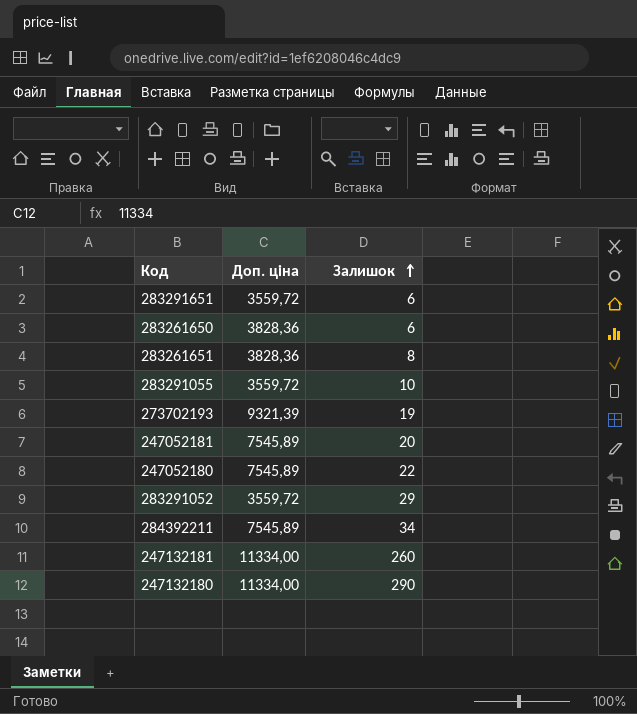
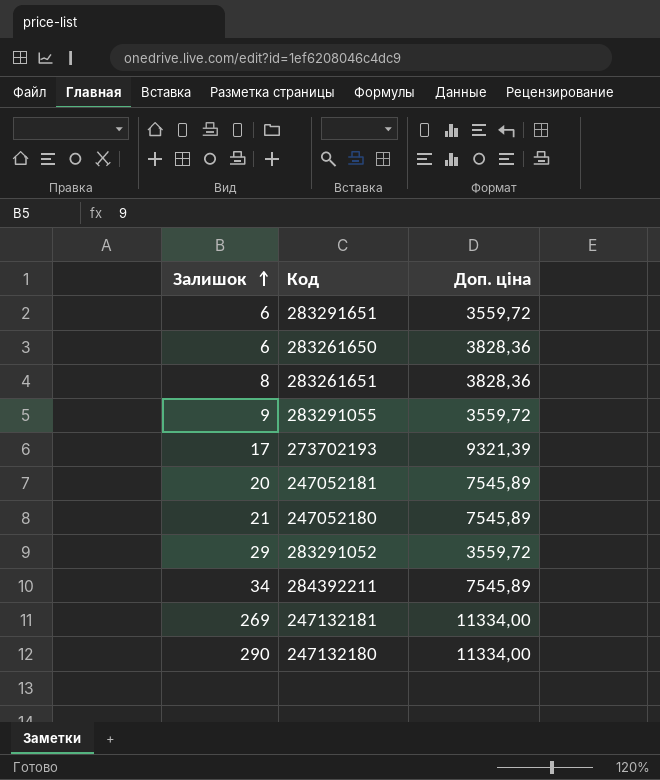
column Залишок | position: 3 -> 1
283291055 | Залишок: 10 -> 9
273702193 | Залишок: 19 -> 17
247052180 | Залишок: 22 -> 21
247132181 | Залишок: 260 -> 269

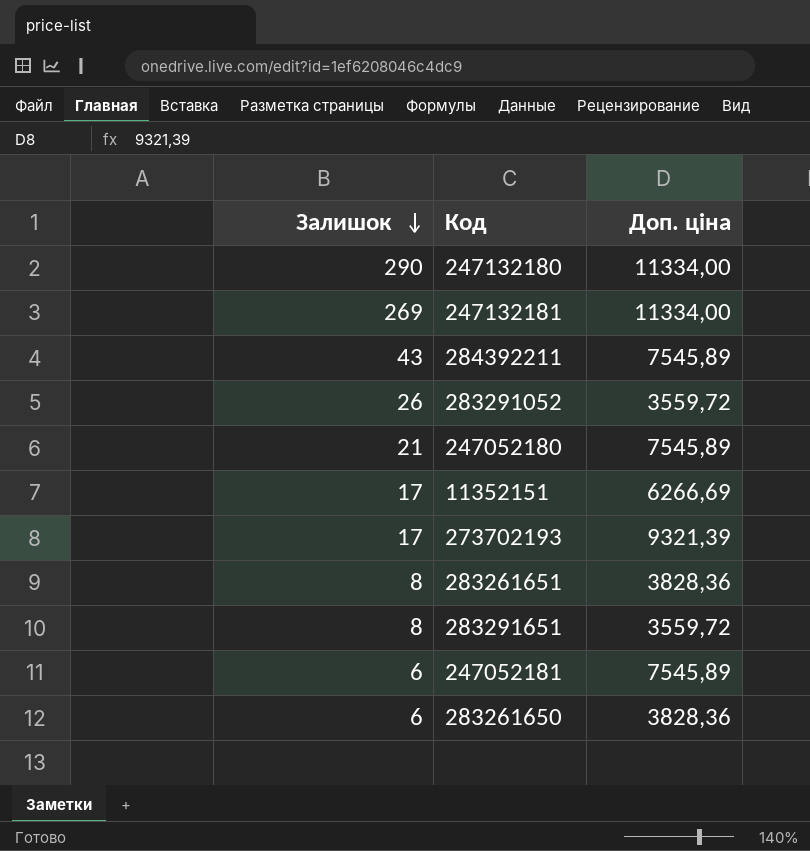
row order: Залишок ascending -> Залишок descending
row 283291055: 9 | 3559,72 -> none
284392211 | Залишок: 34 -> 43
283291052 | Залишок: 29 -> 26
row 11352151: none -> 17 | 6266,69
283291651 | Залишок: 6 -> 8
247052181 | Залишок: 20 -> 6

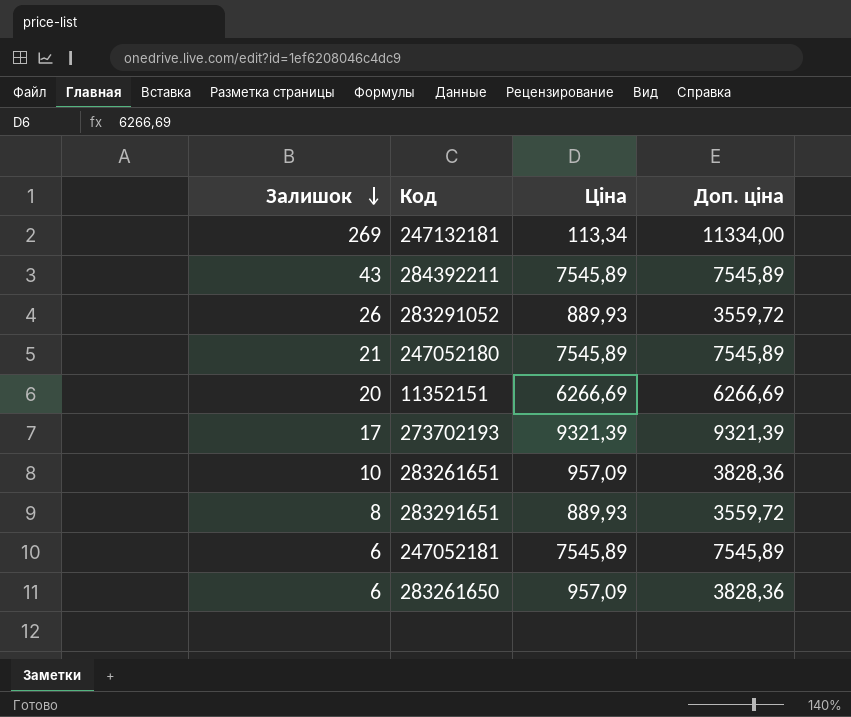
column Ціна | position: none -> 3
row 247132180: 290 | 11334,00 -> none
11352151 | Залишок: 17 -> 20
283261651 | Залишок: 8 -> 10

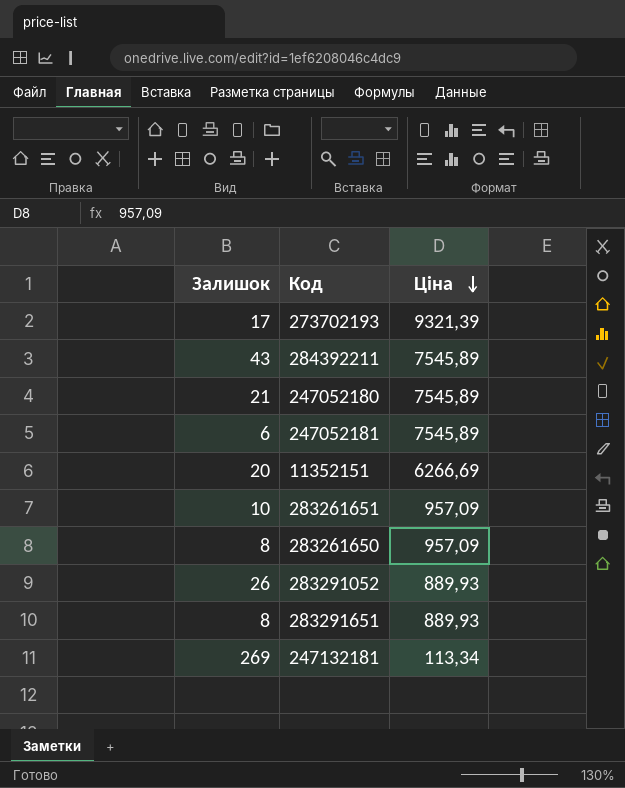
row order: Залишок descending -> Ціна descending
column Доп. ціна | position: 4 -> none
283261650 | Залишок: 6 -> 8

